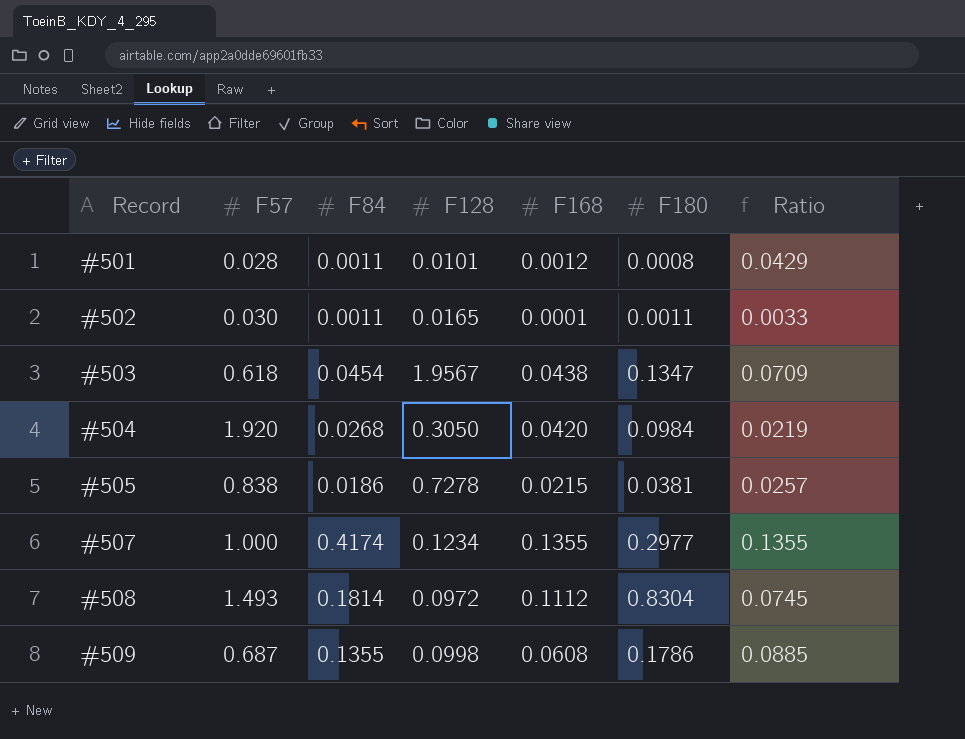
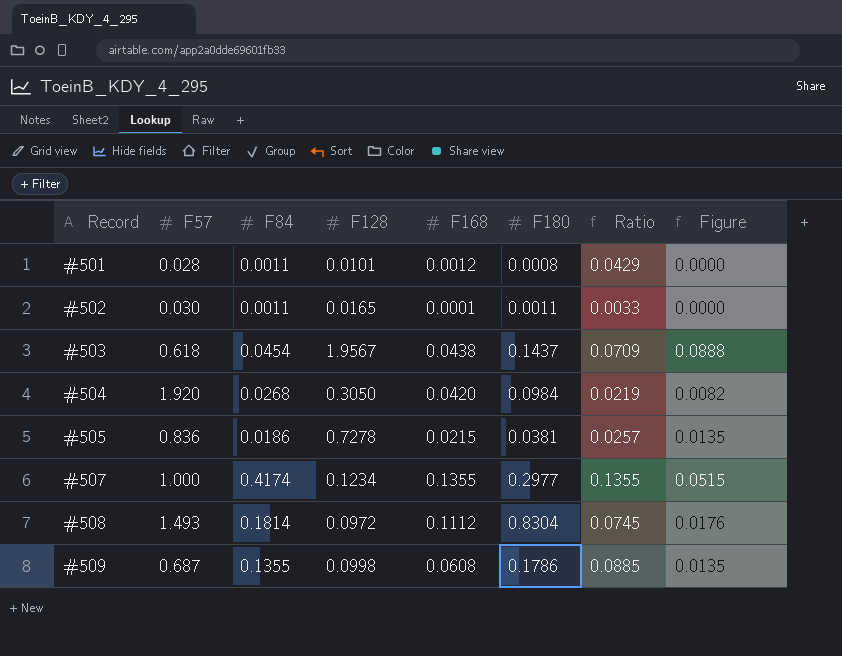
column Figure | formula: none -> [F84] * [F128]
#503 | F180: 0.1347 -> 0.1437
#505 | F57: 0.838 -> 0.836

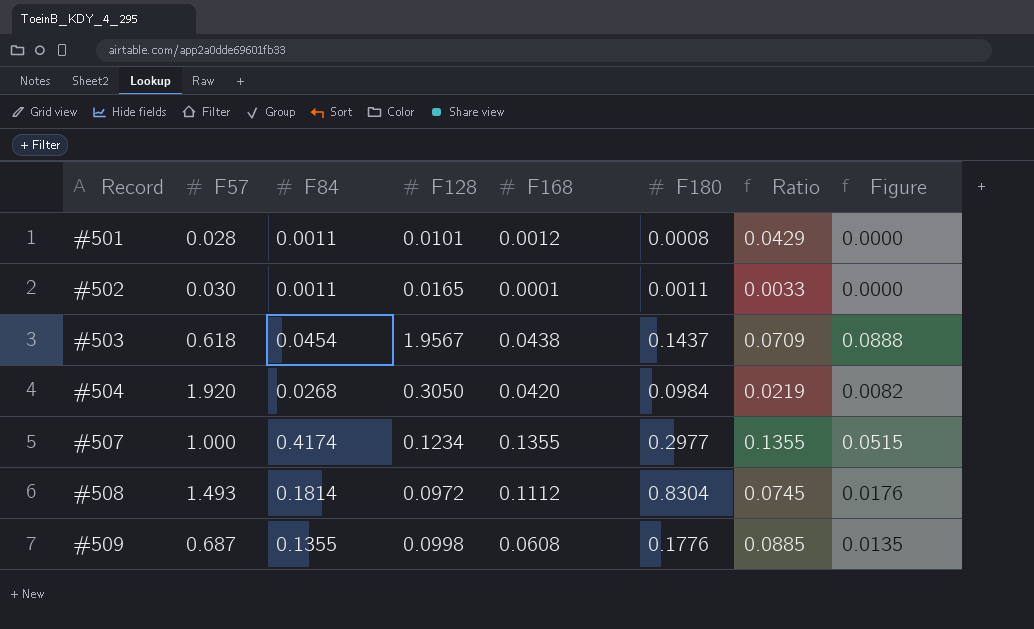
row #505: 0.836 | 0.0186 | 0.7278 | 0.0215 | 0.0381 | 0.0257 | 0.0135 -> none
#509 | F180: 0.1786 -> 0.1776

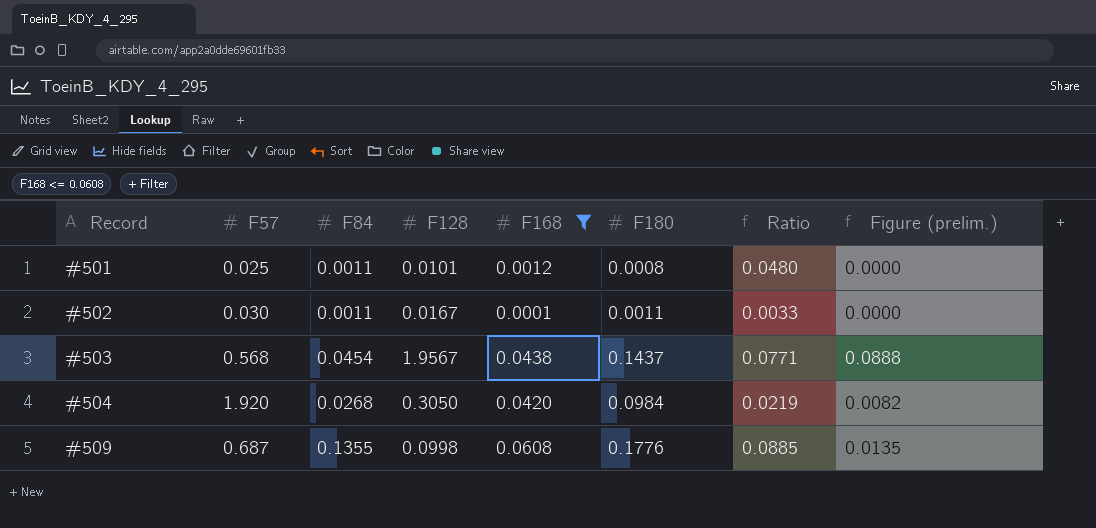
filter: none -> F168 <= 0.0608
column name: Figure -> Figure (prelim.)
#501 | F57: 0.028 -> 0.025
#501 | Ratio: 0.0429 -> 0.0480
#502 | F128: 0.0165 -> 0.0167
#503 | F57: 0.618 -> 0.568
#503 | Ratio: 0.0709 -> 0.0771

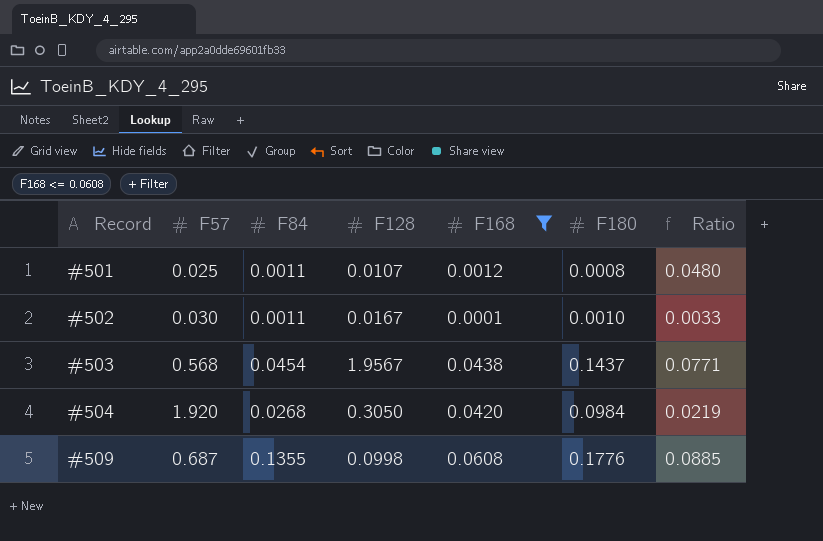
column Figure (prelim.) | formula: [F84] * [F128] -> none
#501 | F128: 0.0101 -> 0.0107
#502 | F180: 0.0011 -> 0.0010

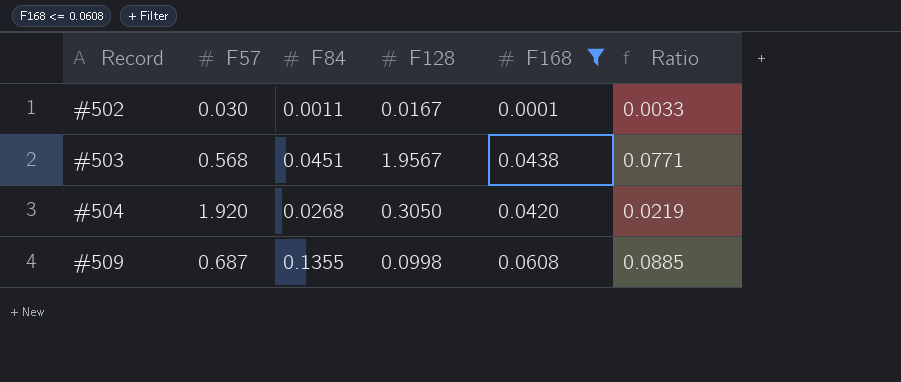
column F180 | position: 6 -> none
row #501: 0.025 | 0.0011 | 0.0107 | 0.0012 | 0.0008 | 0.0480 -> none
#503 | F84: 0.0454 -> 0.0451

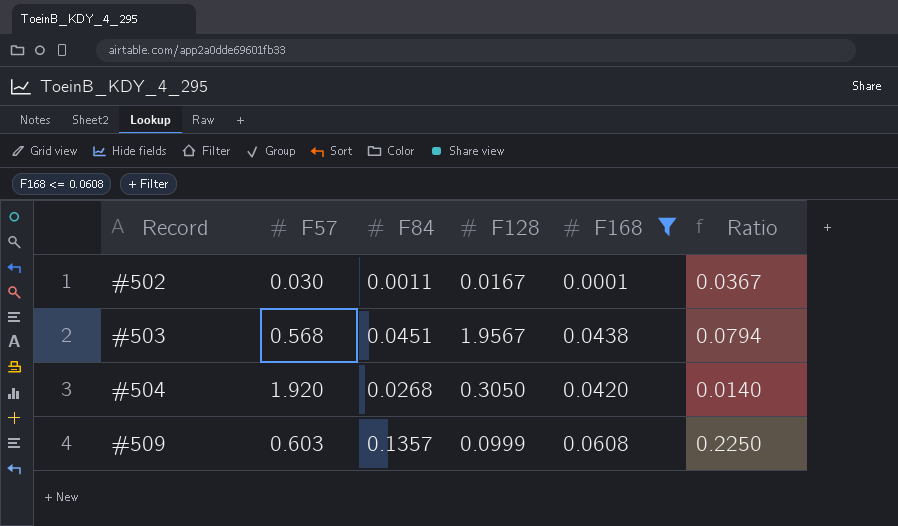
column Ratio | formula: [F168] / [F57] -> [F84] / [F57]
#509 | F57: 0.687 -> 0.603
#509 | F84: 0.1355 -> 0.1357
#509 | F128: 0.0998 -> 0.0999

